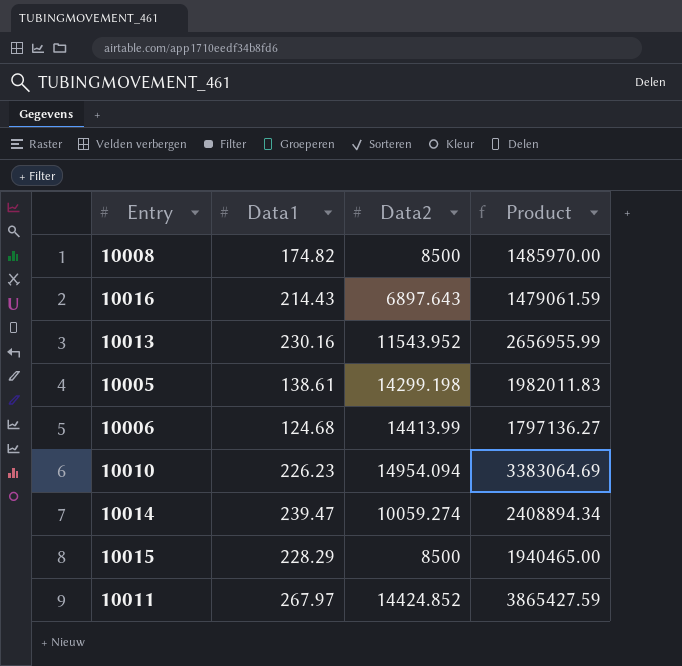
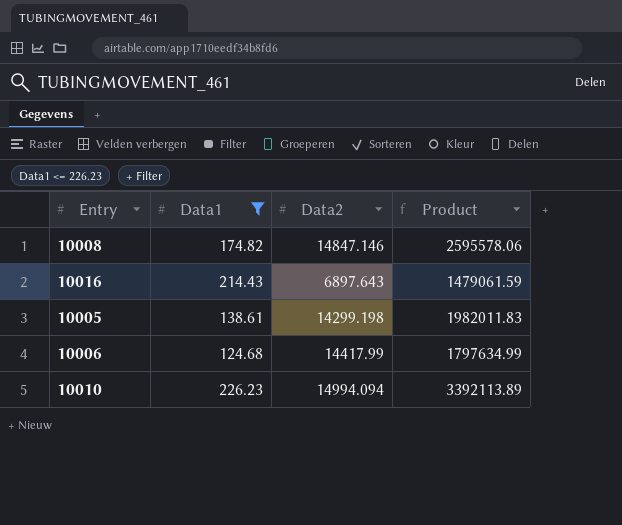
filter: none -> Data1 <= 226.23
10008 | Data2: 8500 -> 14847.146
10008 | Product: 1485970.00 -> 2595578.06
10006 | Data2: 14413.99 -> 14417.99
10006 | Product: 1797136.27 -> 1797634.99
10010 | Data2: 14954.094 -> 14994.094
10010 | Product: 3383064.69 -> 3392113.89

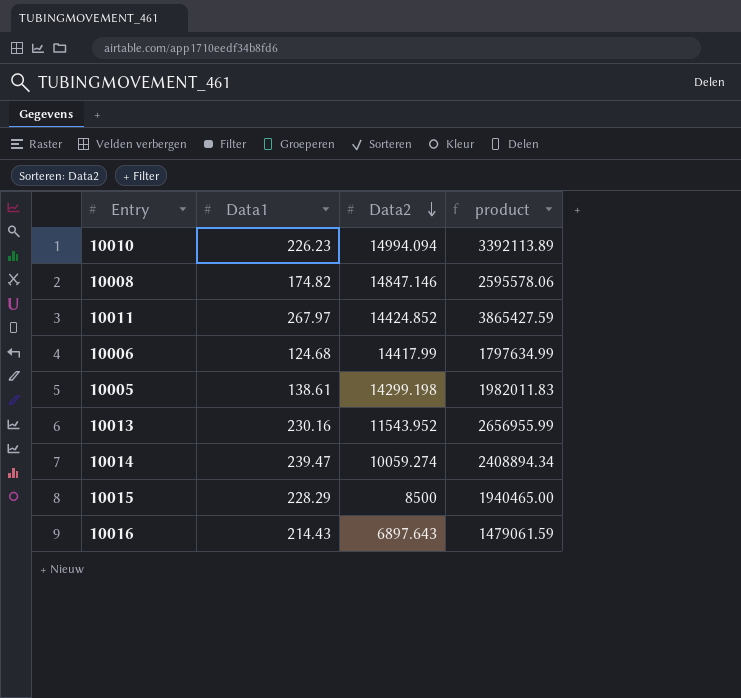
filter: Data1 <= 226.23 -> none
row order: none -> Data2 descending
column name: Product -> product

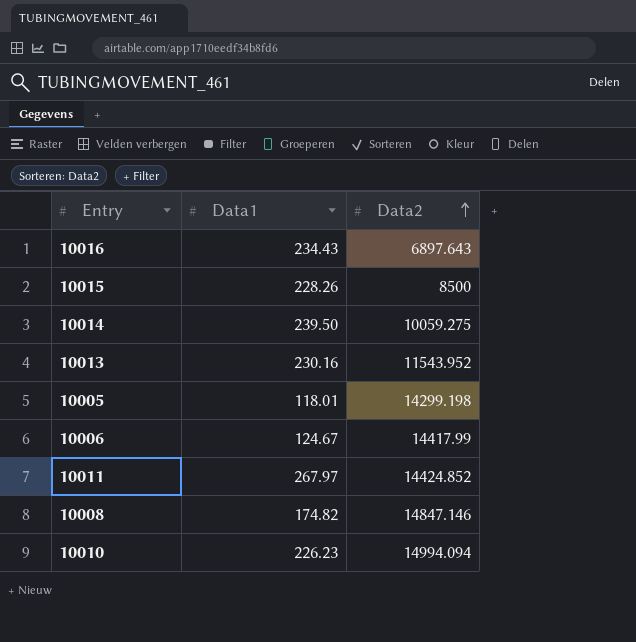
row order: Data2 descending -> Data2 ascending
column product | formula: [Data1] * [Data2] -> none
10016 | Data1: 214.43 -> 234.43
10015 | Data1: 228.29 -> 228.26
10014 | Data1: 239.47 -> 239.50
10014 | Data2: 10059.274 -> 10059.275
10005 | Data1: 138.61 -> 118.01
10006 | Data1: 124.68 -> 124.67

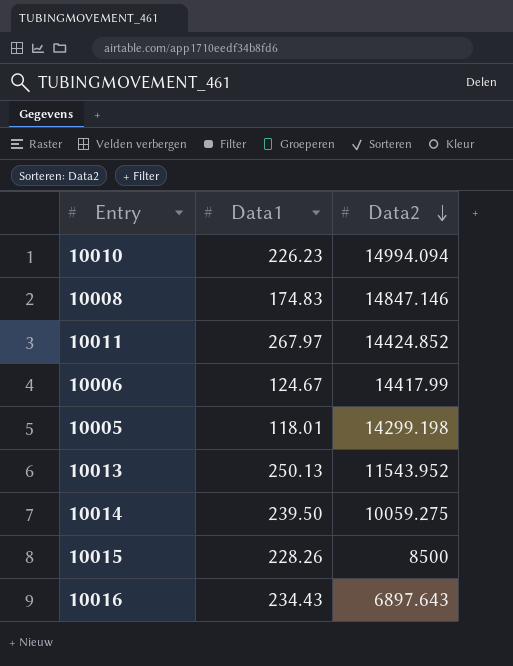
row order: Data2 ascending -> Data2 descending
10008 | Data1: 174.82 -> 174.83
10013 | Data1: 230.16 -> 250.13

